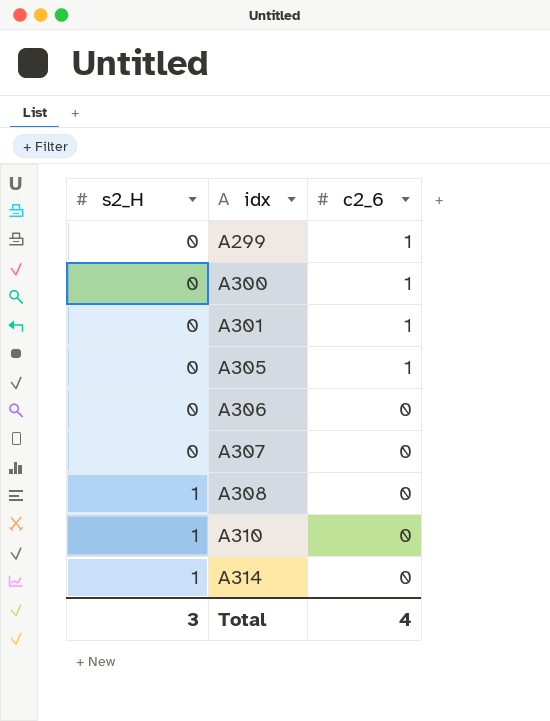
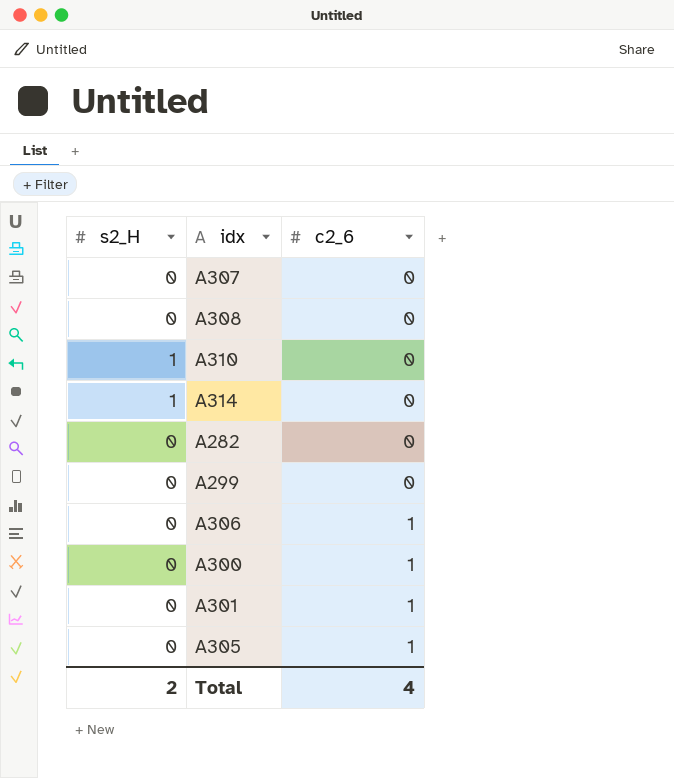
row order: s2_H ascending -> c2_6 ascending
A308 | s2_H: 1 -> 0
row A282: none -> 0 | 0
A299 | c2_6: 1 -> 0
A306 | c2_6: 0 -> 1
Total | s2_H: 3 -> 2

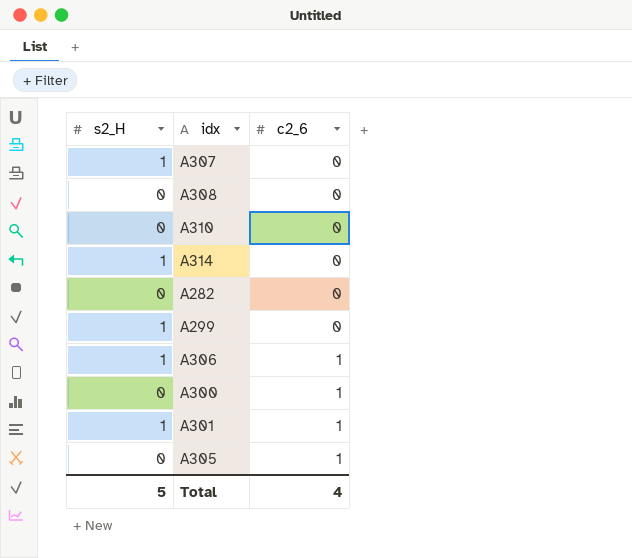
A307 | s2_H: 0 -> 1
A310 | s2_H: 1 -> 0
A299 | s2_H: 0 -> 1
A306 | s2_H: 0 -> 1
A301 | s2_H: 0 -> 1
Total | s2_H: 2 -> 5

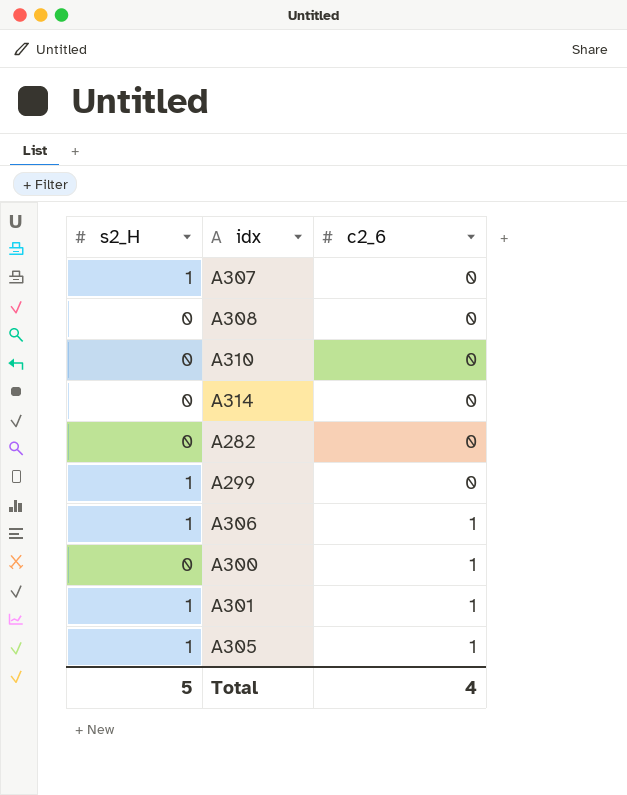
A314 | s2_H: 1 -> 0
A305 | s2_H: 0 -> 1

